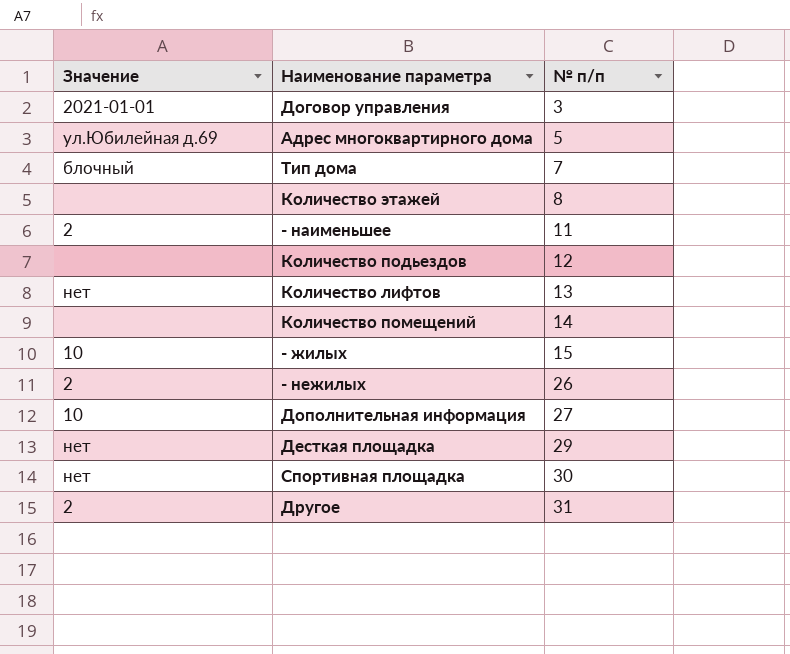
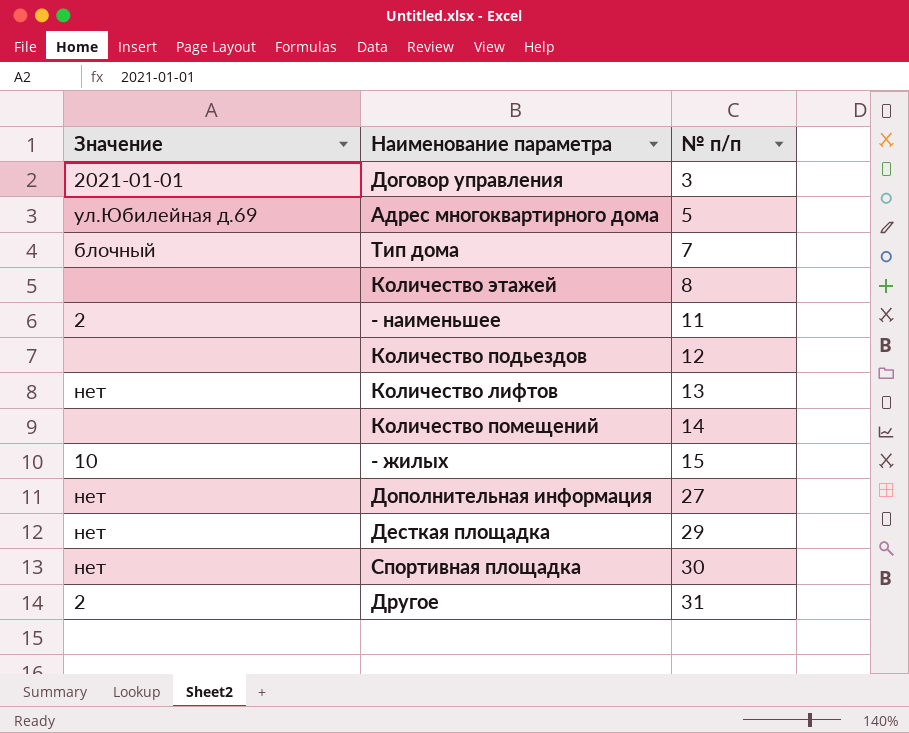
row - нежилых: 2 | 26 -> none
Дополнительная информация | Значение: 10 -> нет

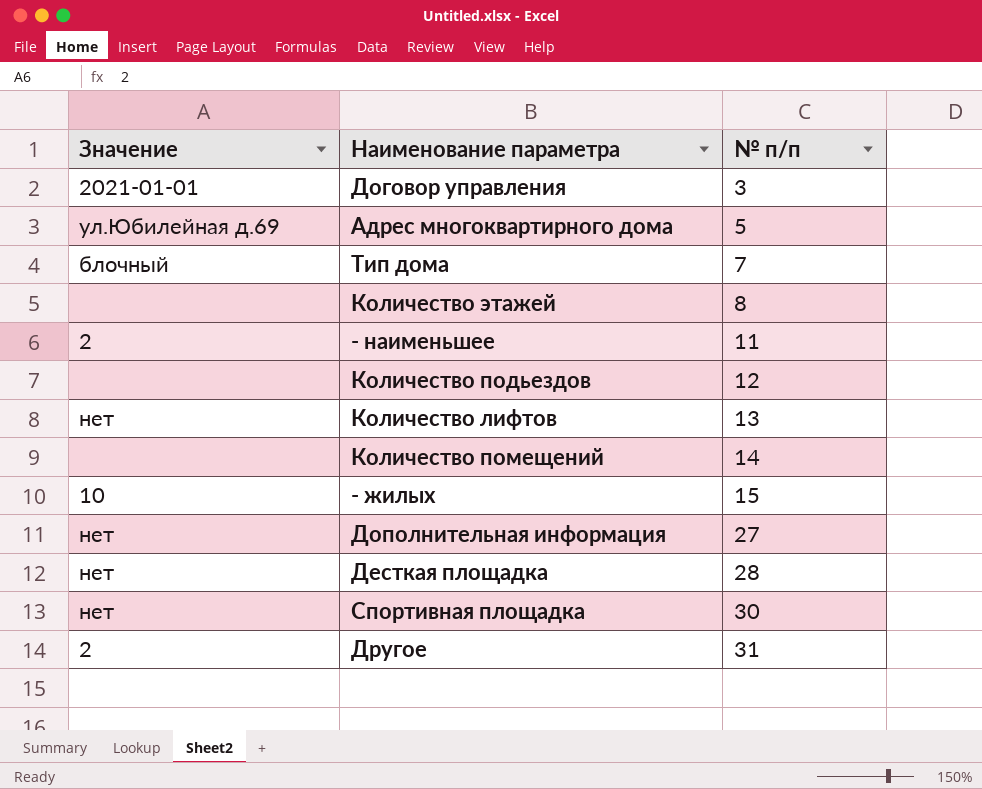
Десткая площадка | № п/п: 29 -> 28

